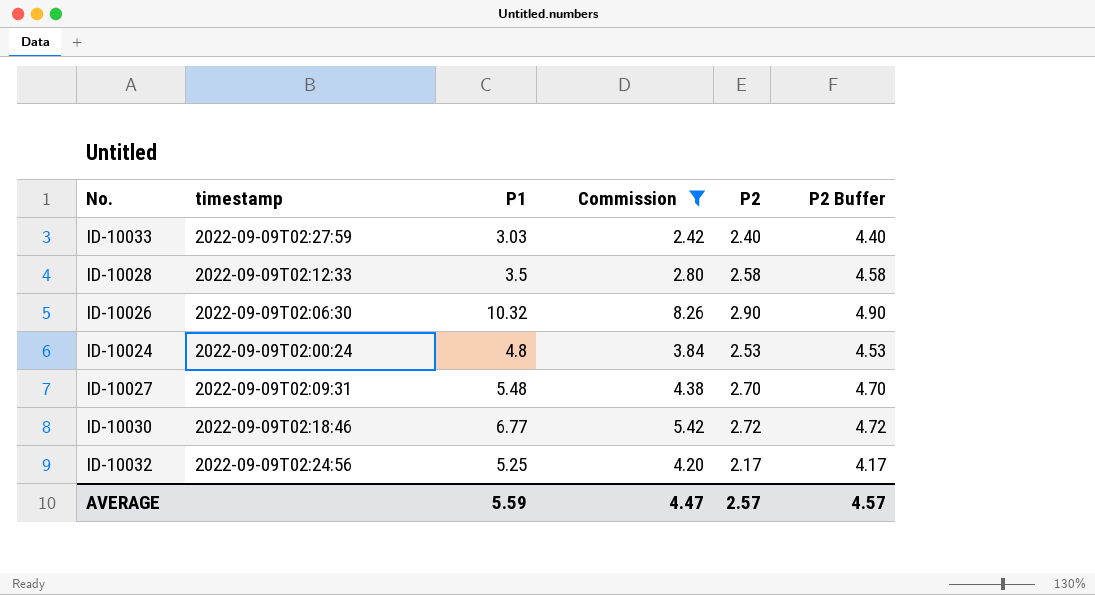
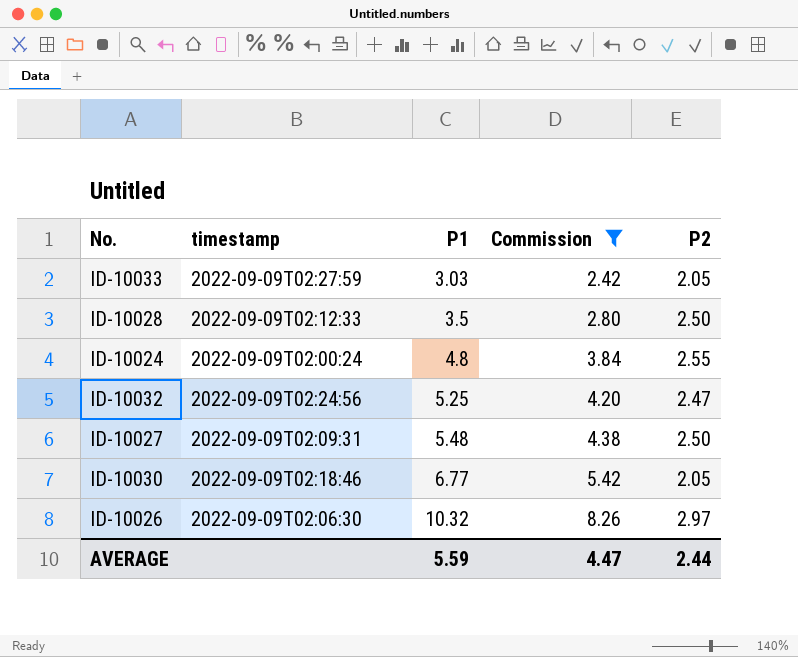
row order: none -> P1 ascending
column P2 Buffer | formula: [P2] + 2 -> none
ID-10033 | P2: 2.40 -> 2.05
ID-10028 | P2: 2.58 -> 2.50
ID-10024 | P2: 2.53 -> 2.55
ID-10032 | P2: 2.17 -> 2.47
ID-10027 | P2: 2.70 -> 2.50
ID-10030 | P2: 2.72 -> 2.05
ID-10026 | P2: 2.90 -> 2.97
AVERAGE | P2: 2.57 -> 2.44

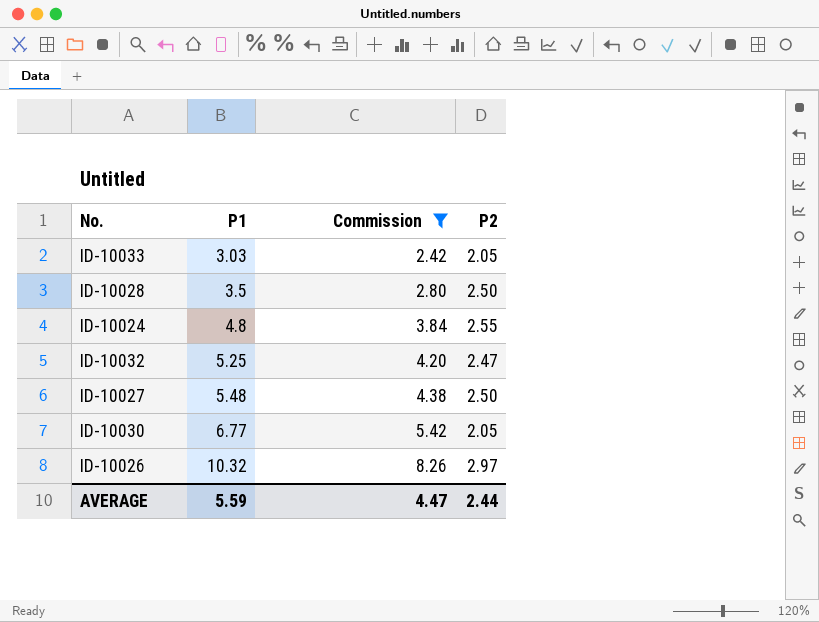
column timestamp | position: 2 -> none

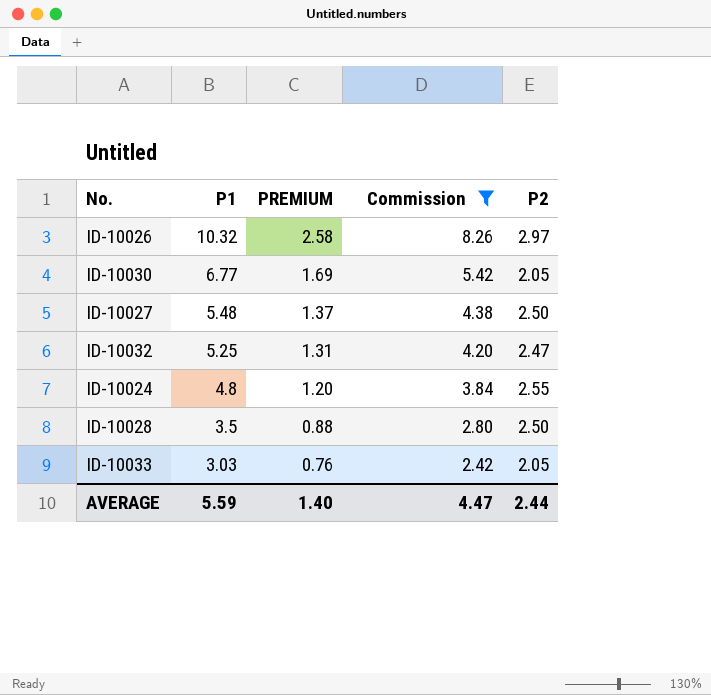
row order: P1 ascending -> P1 descending
column PREMIUM | formula: none -> [P1] * 0.25

